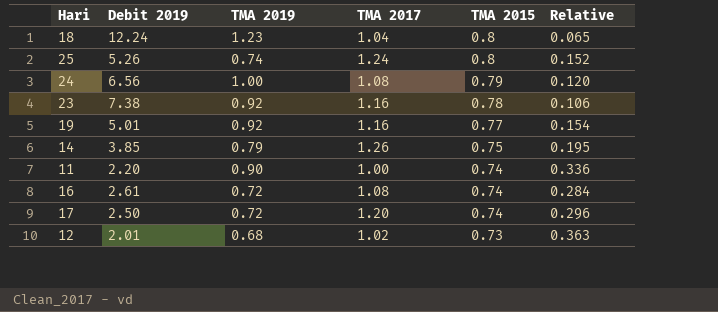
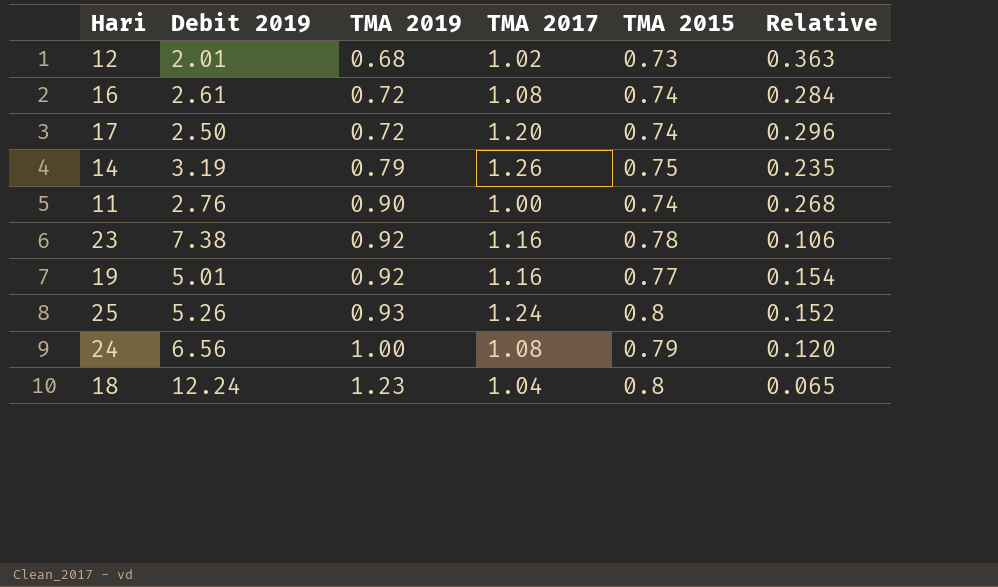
row order: TMA 2015 descending -> TMA 2019 ascending
14 | Debit 2019: 3.85 -> 3.19
14 | Relative: 0.195 -> 0.235
11 | Debit 2019: 2.20 -> 2.76
11 | Relative: 0.336 -> 0.268
25 | TMA 2019: 0.74 -> 0.93

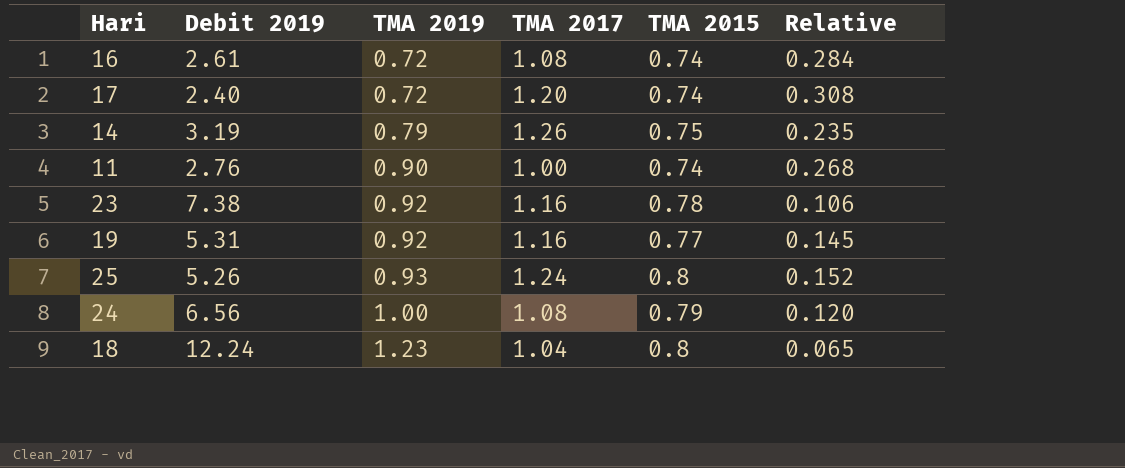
row 12: 2.01 | 0.68 | 1.02 | 0.73 | 0.363 -> none
17 | Debit 2019: 2.50 -> 2.40
17 | Relative: 0.296 -> 0.308
19 | Debit 2019: 5.01 -> 5.31
19 | Relative: 0.154 -> 0.145

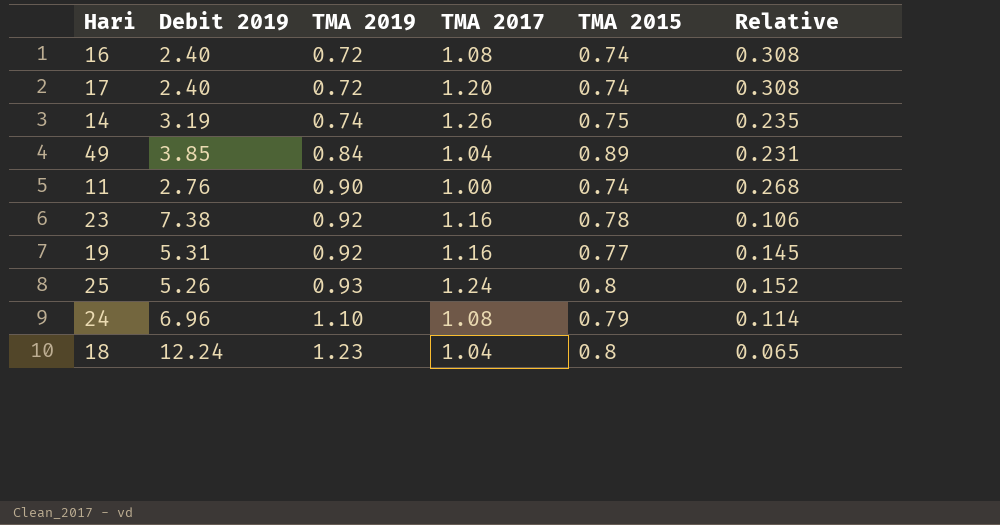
16 | Debit 2019: 2.61 -> 2.40
16 | Relative: 0.284 -> 0.308
14 | TMA 2019: 0.79 -> 0.74
row 49: none -> 3.85 | 0.84 | 1.04 | 0.89 | 0.231
24 | Debit 2019: 6.56 -> 6.96
24 | TMA 2019: 1.00 -> 1.10
24 | Relative: 0.120 -> 0.114

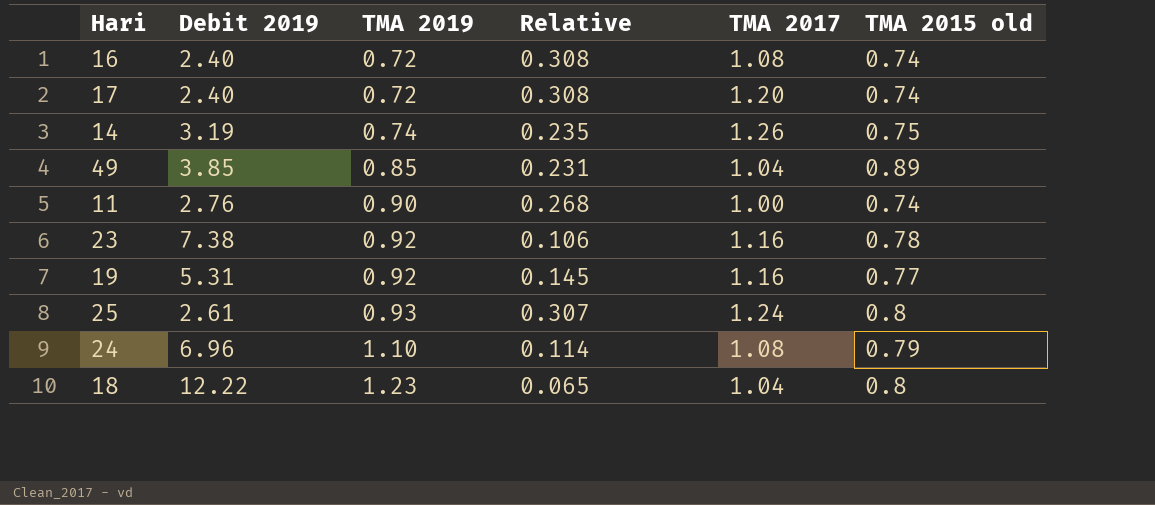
column Relative | position: 6 -> 4
column name: TMA 2015 -> TMA 2015 old
49 | TMA 2019: 0.84 -> 0.85
25 | Debit 2019: 5.26 -> 2.61
25 | Relative: 0.152 -> 0.307
18 | Debit 2019: 12.24 -> 12.22

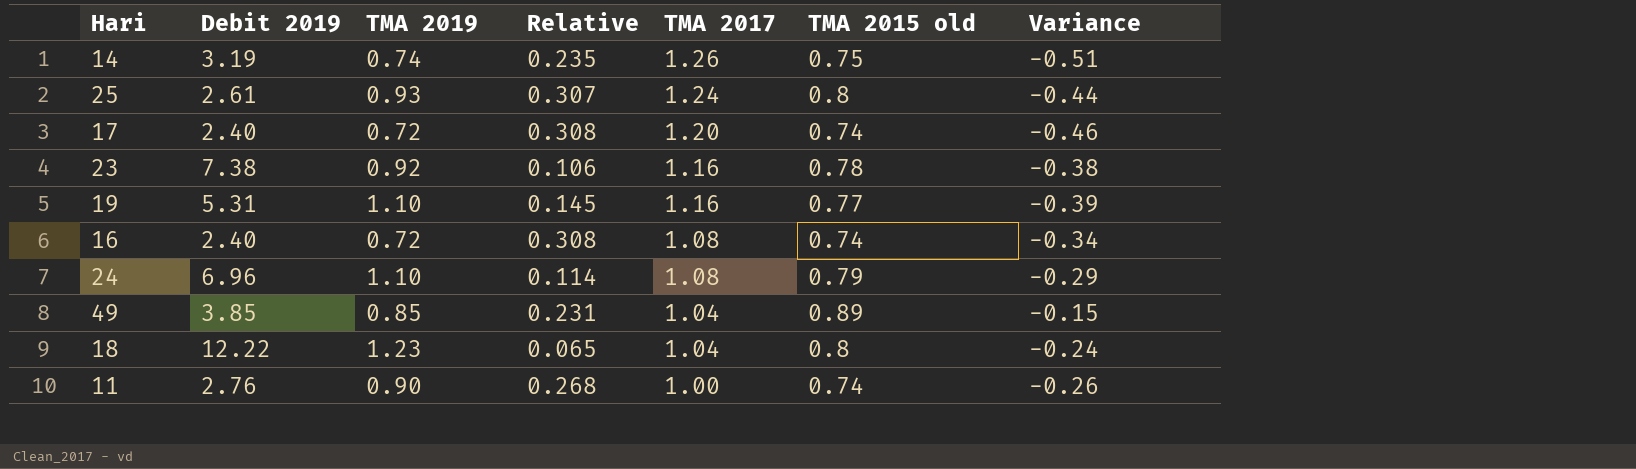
row order: TMA 2019 ascending -> TMA 2017 descending
column Variance | formula: none -> [TMA 2015 old] - [TMA 2017]
19 | TMA 2019: 0.92 -> 1.10

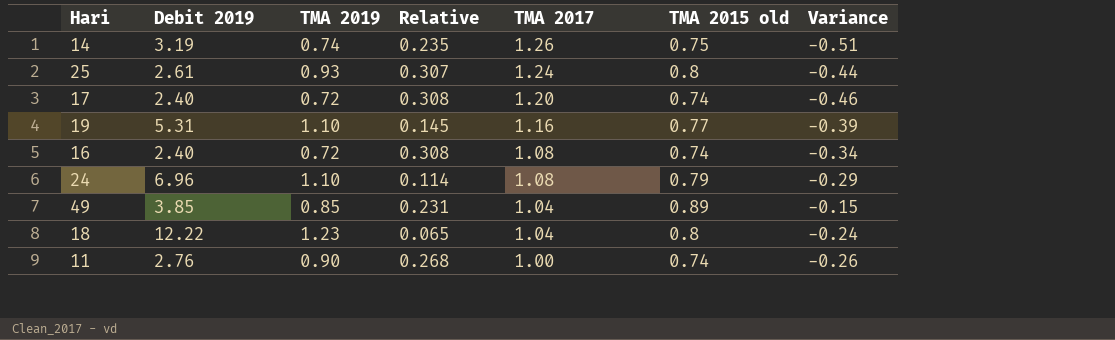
row 23: 7.38 | 0.92 | 0.106 | 1.16 | 0.78 | -0.38 -> none

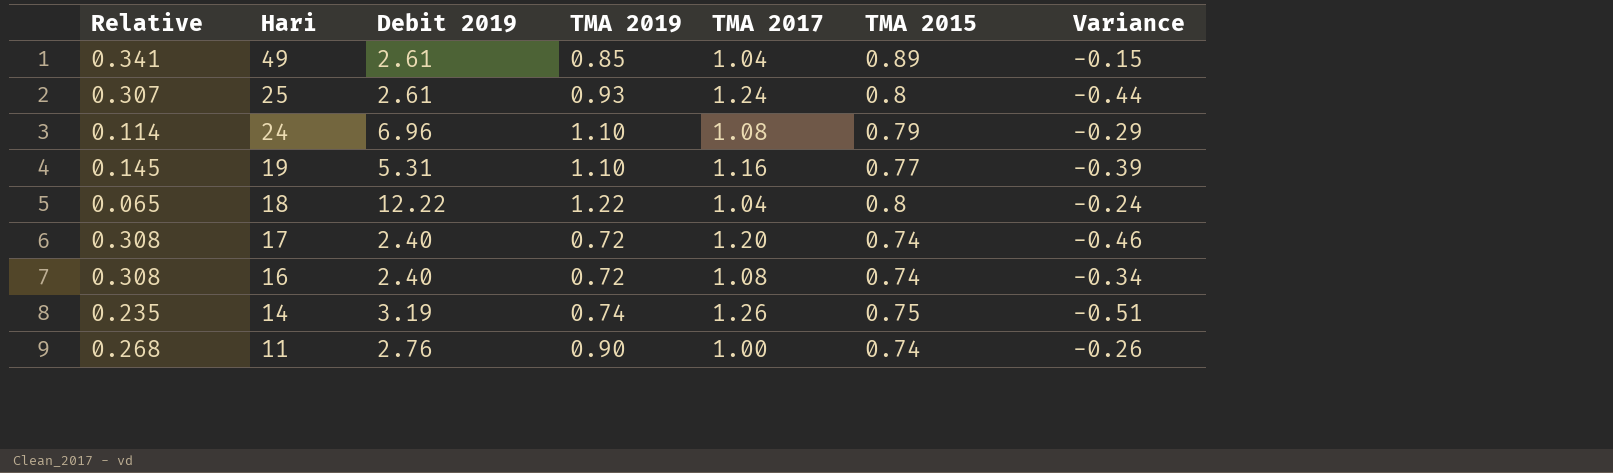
row order: TMA 2017 descending -> Hari descending
column Relative | position: 4 -> 1
column name: TMA 2015 old -> TMA 2015
49 | Relative: 0.231 -> 0.341
49 | Debit 2019: 3.85 -> 2.61
18 | TMA 2019: 1.23 -> 1.22

